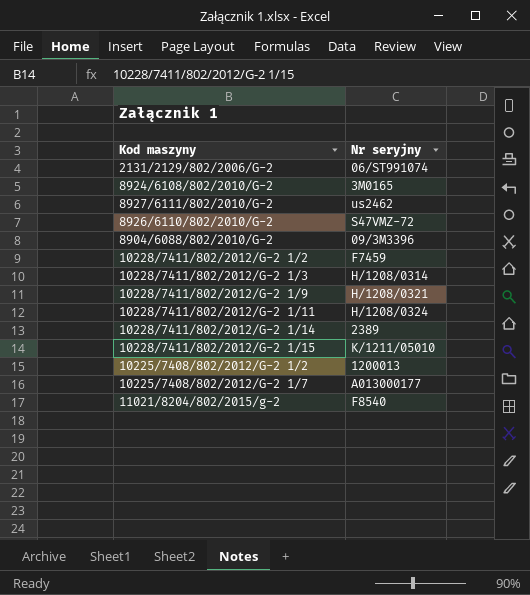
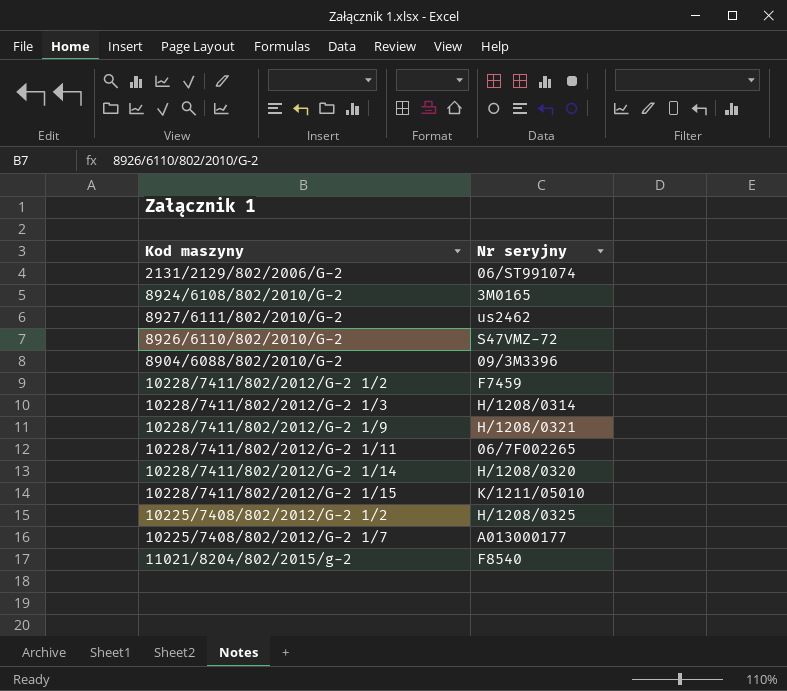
10228/7411/802/2012/G-2 1/11 | Nr seryjny: H/1208/0324 -> 06/7F002265
10228/7411/802/2012/G-2 1/14 | Nr seryjny: 2389 -> H/1208/0320
10225/7408/802/2012/G-2 1/2 | Nr seryjny: 1200013 -> H/1208/0325

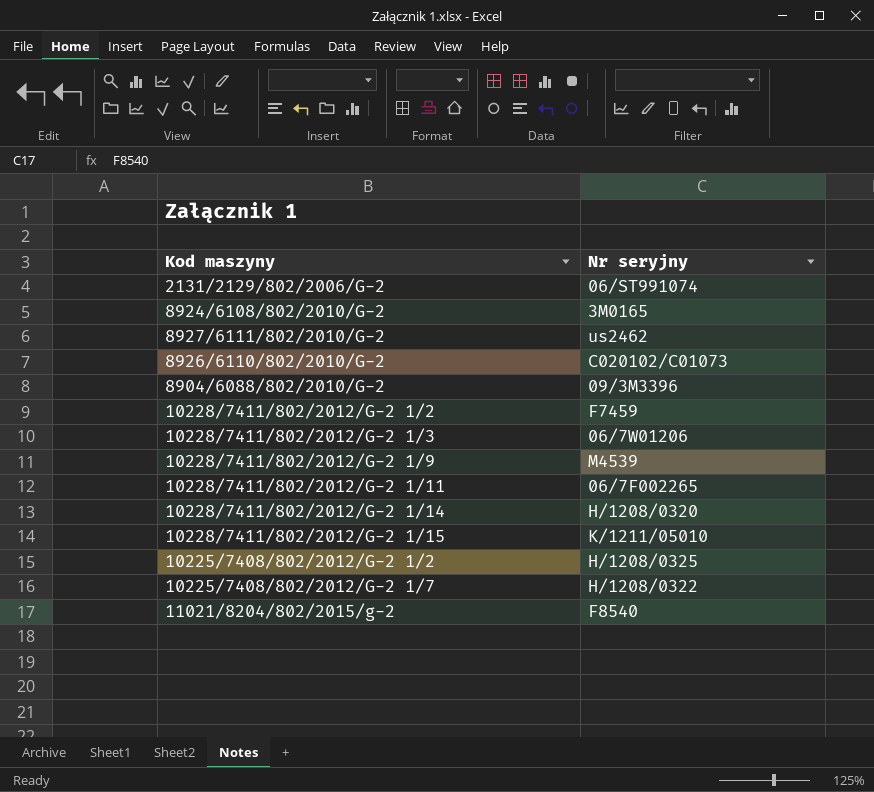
8926/6110/802/2010/G-2 | Nr seryjny: S47VMZ-72 -> C020102/C01073
10228/7411/802/2012/G-2 1/3 | Nr seryjny: H/1208/0314 -> 06/7W01206
10228/7411/802/2012/G-2 1/9 | Nr seryjny: H/1208/0321 -> M4539
10225/7408/802/2012/G-2 1/7 | Nr seryjny: A013000177 -> H/1208/0322

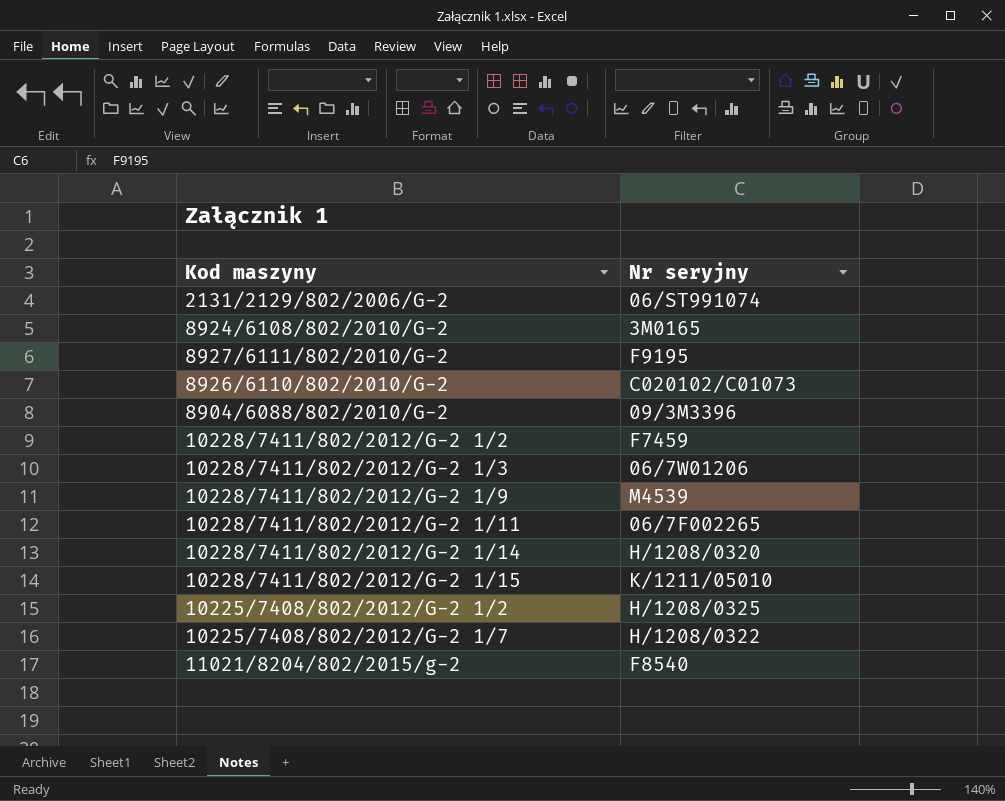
8927/6111/802/2010/G-2 | Nr seryjny: us2462 -> F9195

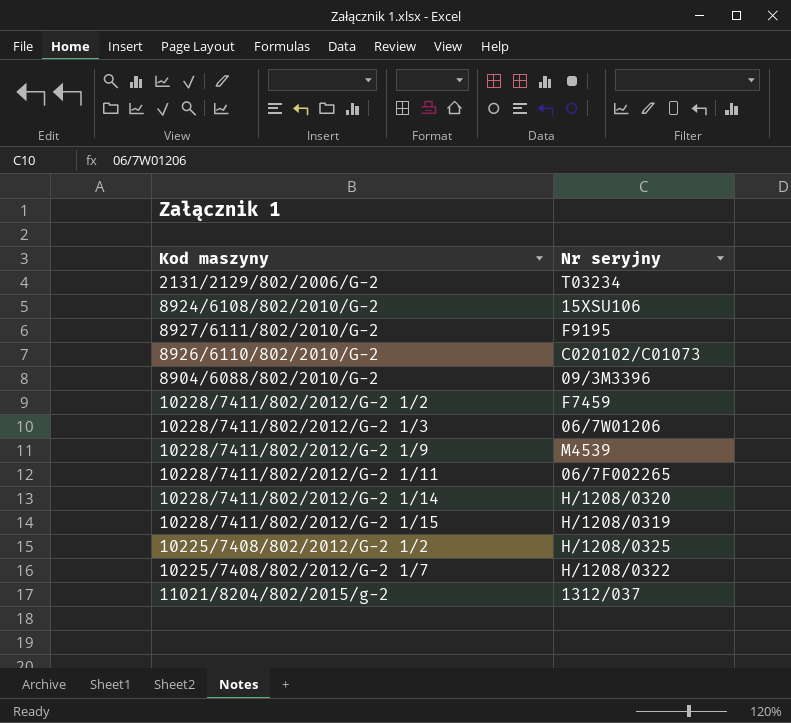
2131/2129/802/2006/G-2 | Nr seryjny: 06/ST991074 -> T03234
8924/6108/802/2010/G-2 | Nr seryjny: 3M0165 -> 15XSU106
10228/7411/802/2012/G-2 1/15 | Nr seryjny: K/1211/05010 -> H/1208/0319
11021/8204/802/2015/g-2 | Nr seryjny: F8540 -> 1312/037

